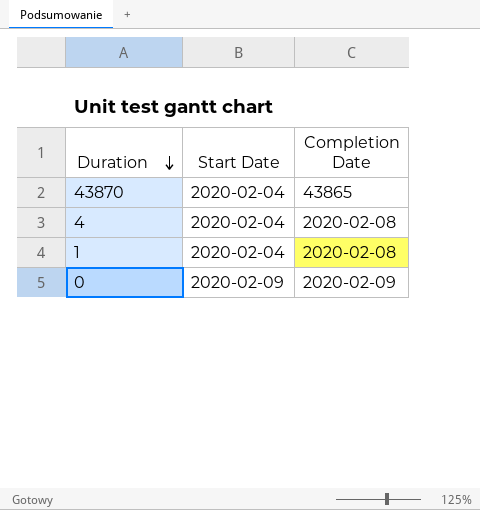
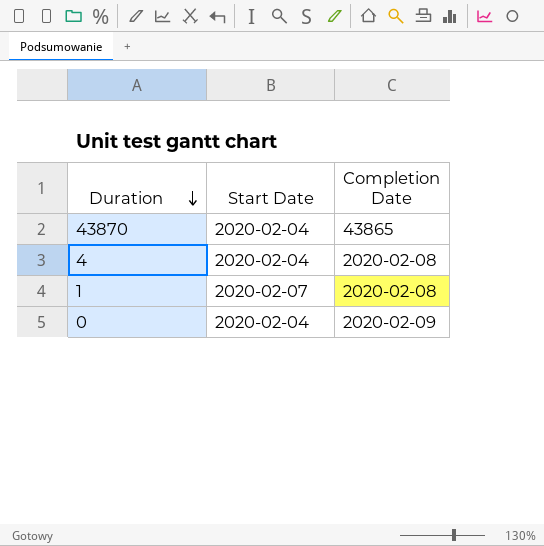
1 | Start Date: 2020-02-04 -> 2020-02-07
0 | Start Date: 2020-02-09 -> 2020-02-04

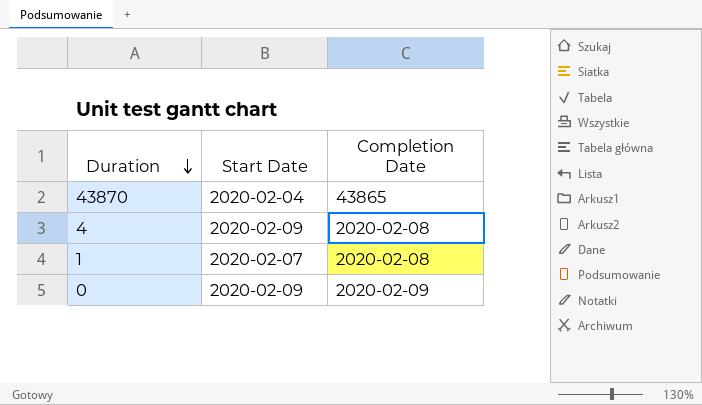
4 | Start Date: 2020-02-04 -> 2020-02-09
0 | Start Date: 2020-02-04 -> 2020-02-09

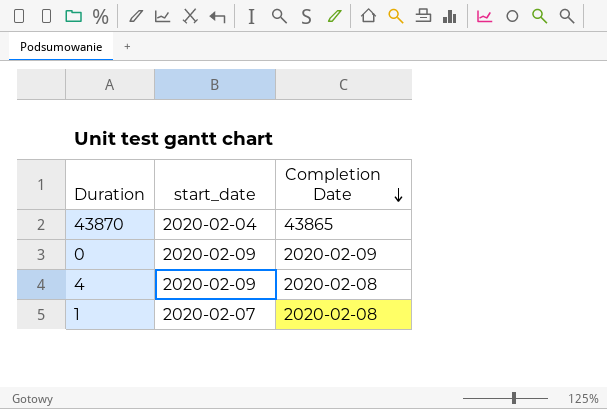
row order: Duration descending -> Completion Date descending
column name: Start Date -> start_date

